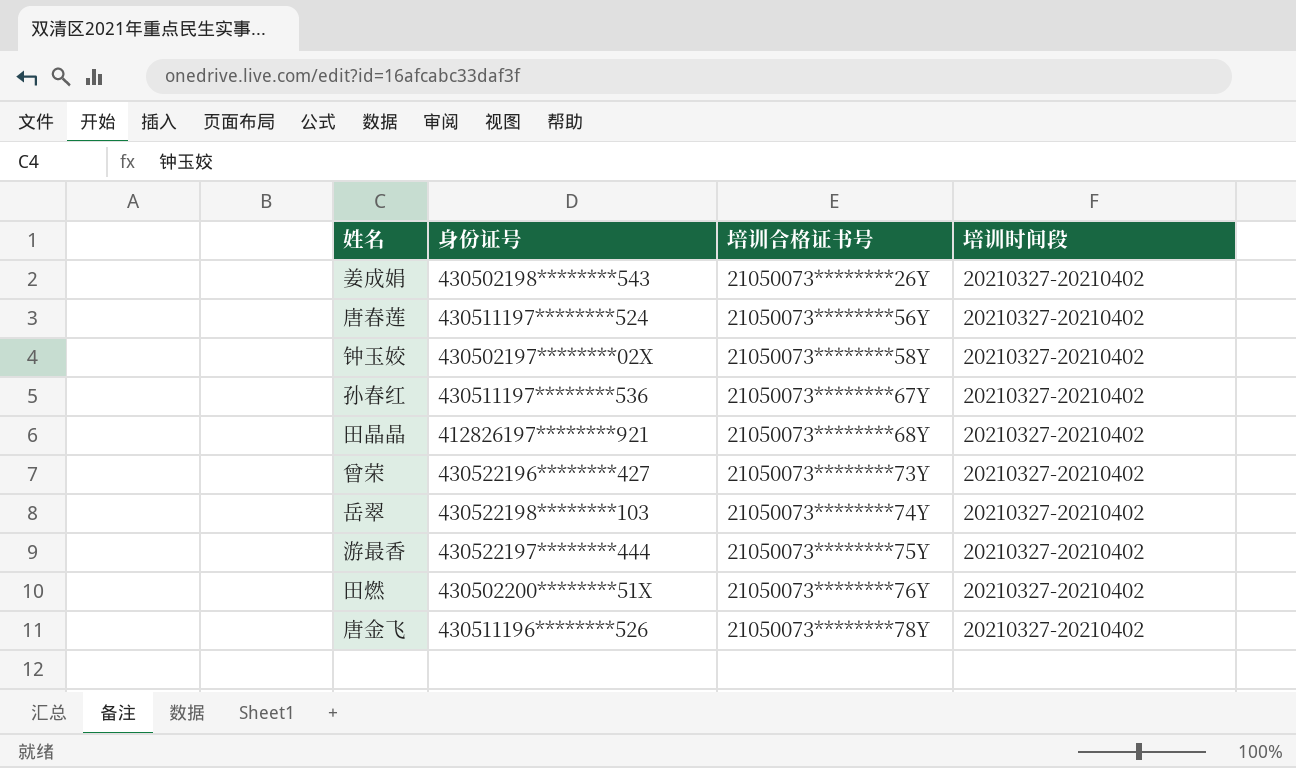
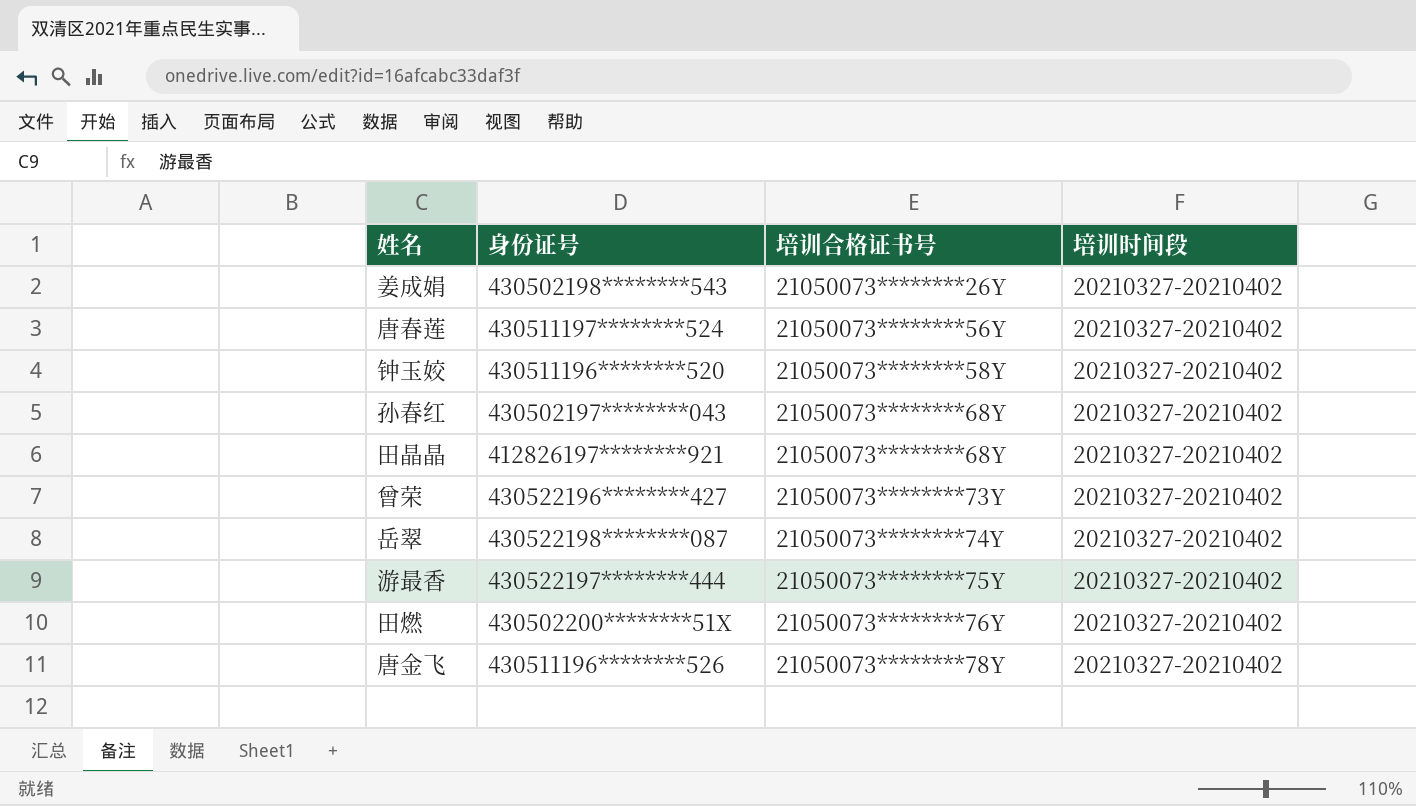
钟玉姣 | 身份证号: 430502197********02X -> 430511196********520
孙春红 | 身份证号: 430511197********536 -> 430502197********043
孙春红 | 培训合格证书号: 21050073********67Y -> 21050073********68Y
岳翠 | 身份证号: 430522198********103 -> 430522198********087

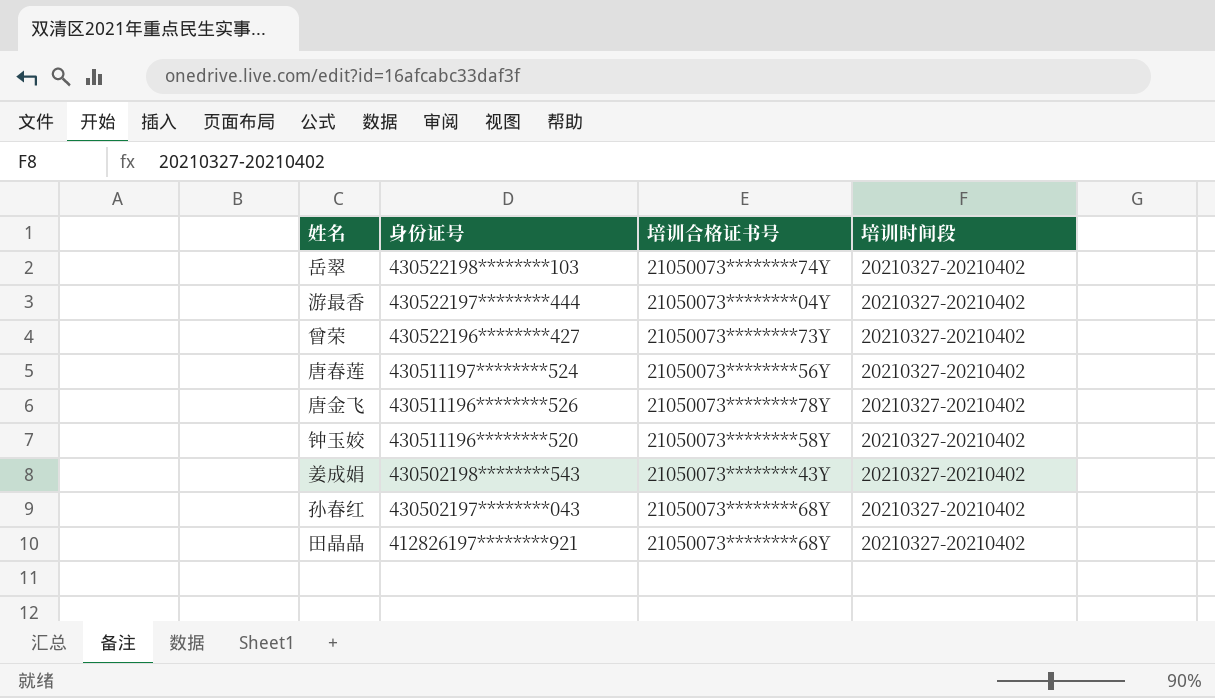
row order: 培训合格证书号 ascending -> 身份证号 descending
row 田燃: 430502200********51X | 21050073********76Y | 20210327-20210402 -> none
岳翠 | 身份证号: 430522198********087 -> 430522198********103
游最香 | 培训合格证书号: 21050073********75Y -> 21050073********04Y
姜成娟 | 培训合格证书号: 21050073********26Y -> 21050073********43Y

